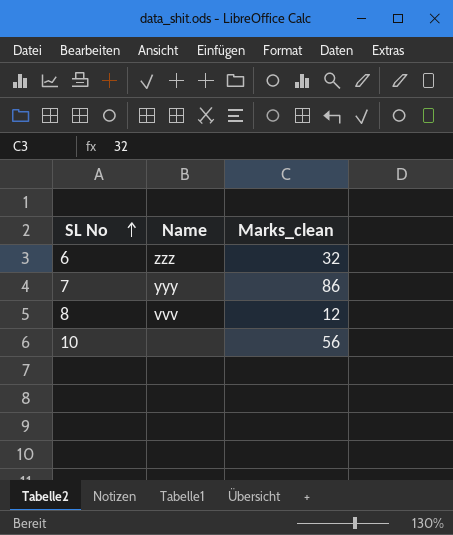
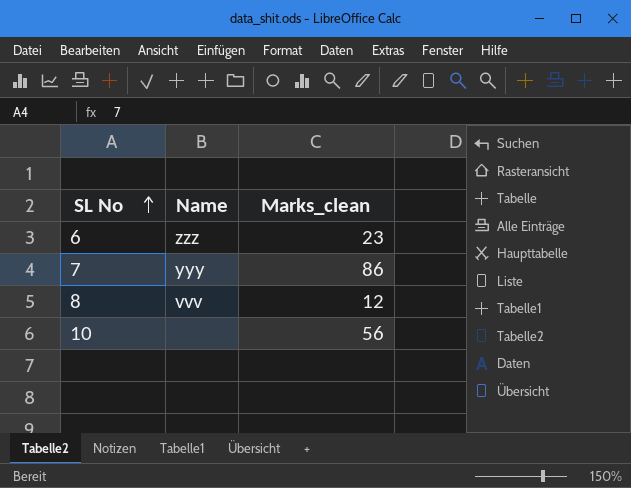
6 | Marks_clean: 32 -> 23

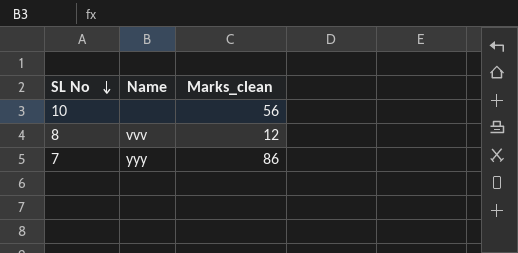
row order: SL No ascending -> SL No descending
row 6: zzz | 23 -> none

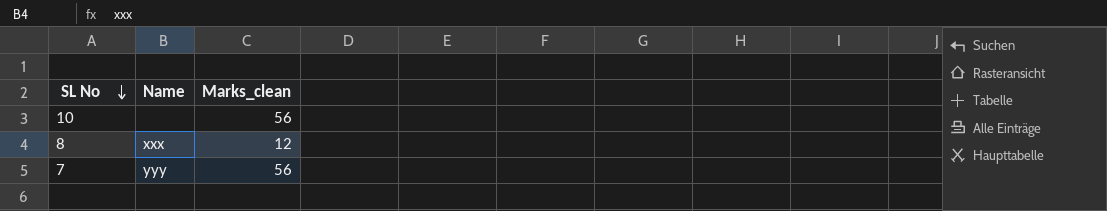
8 | Name: vvv -> xxx
7 | Marks_clean: 86 -> 56

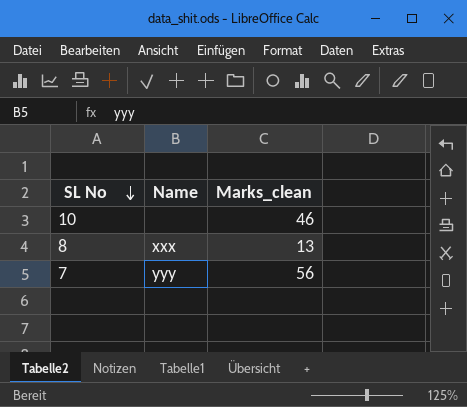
10 | Marks_clean: 56 -> 46
8 | Marks_clean: 12 -> 13

